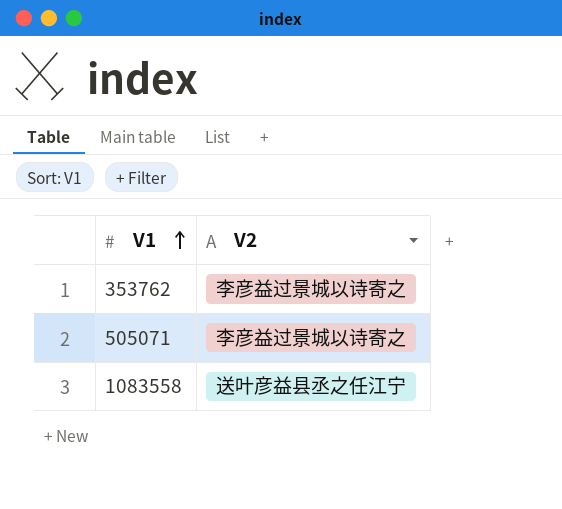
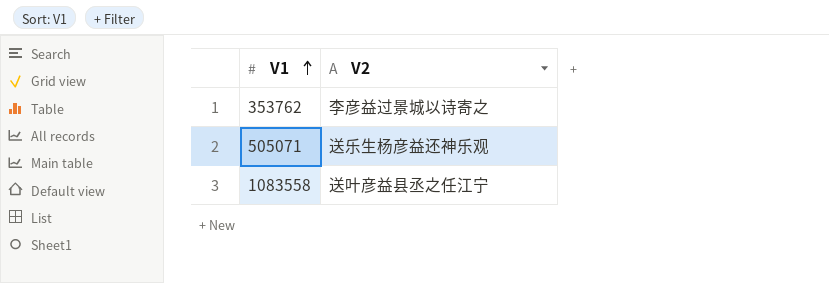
505071 | V2: 李彦益过景城以诗寄之 -> 送乐生杨彦益还神乐观

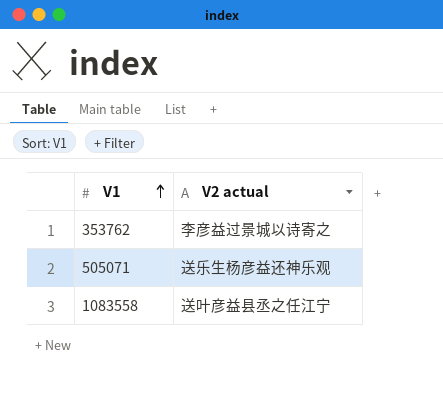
column name: V2 -> V2 actual

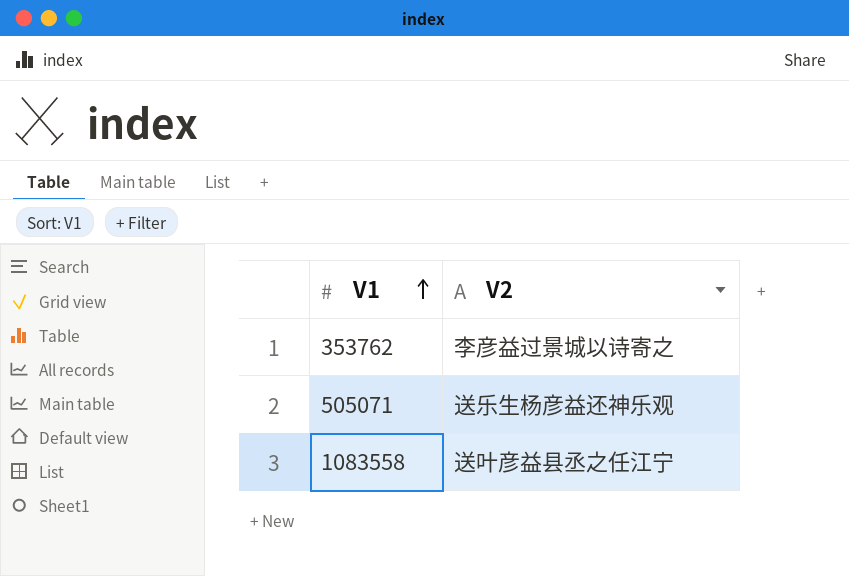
column name: V2 actual -> V2

